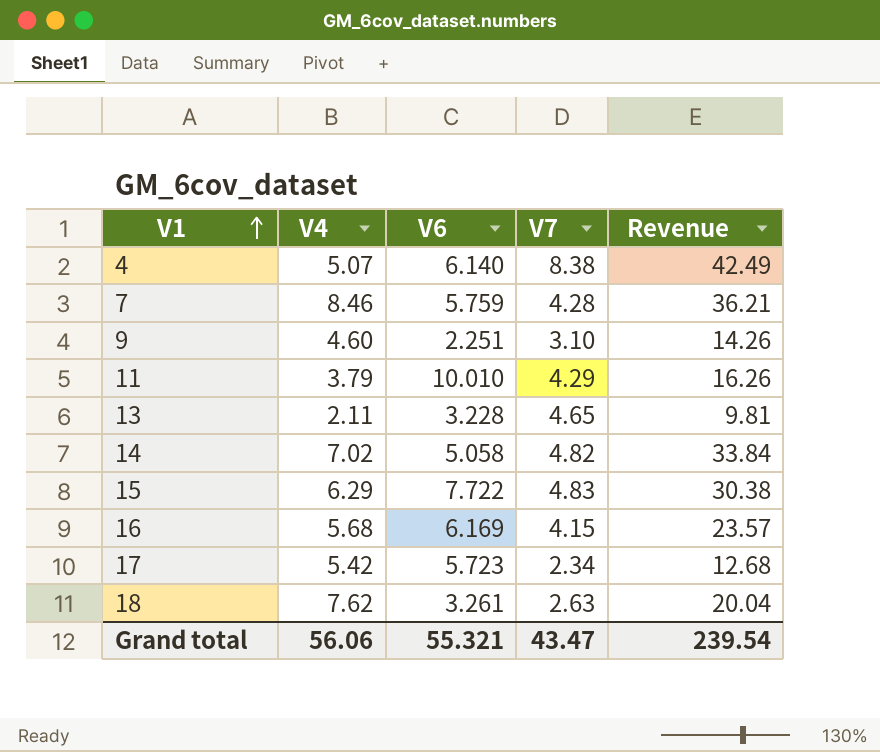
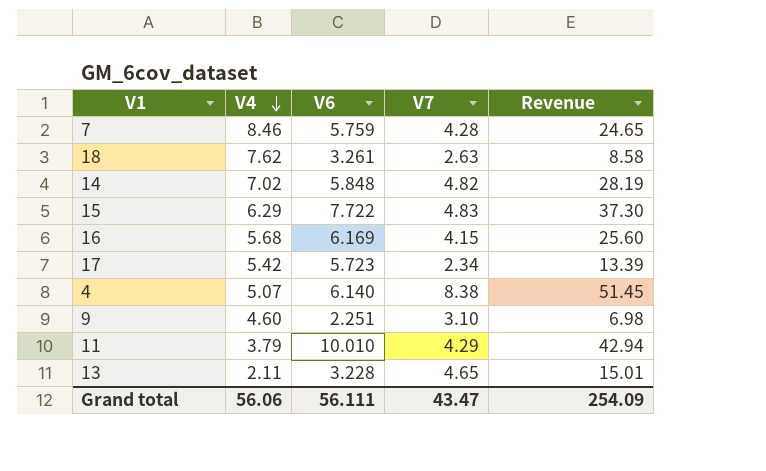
row order: V1 ascending -> V4 descending
column Revenue | formula: [V4] * [V7] -> [V6] * [V7]
14 | V6: 5.058 -> 5.848
Grand total | V6: 55.321 -> 56.111
Grand total | Revenue: 239.54 -> 254.09

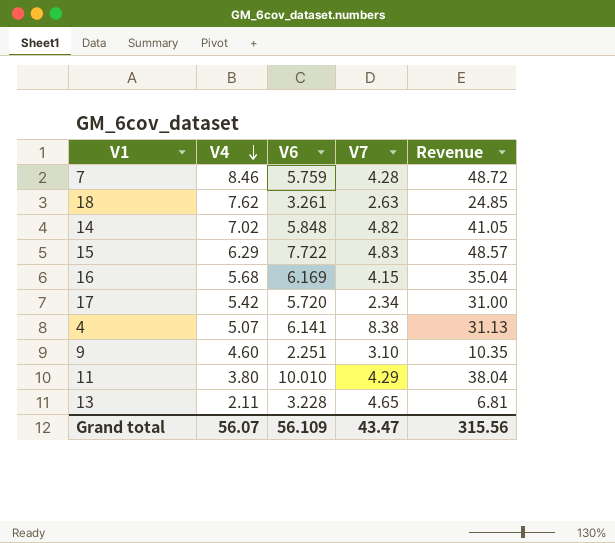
column Revenue | formula: [V6] * [V7] -> [V4] * [V6]
17 | V6: 5.723 -> 5.720
4 | V6: 6.140 -> 6.141
11 | V4: 3.79 -> 3.80
Grand total | V4: 56.06 -> 56.07
Grand total | V6: 56.111 -> 56.109
Grand total | Revenue: 254.09 -> 315.56

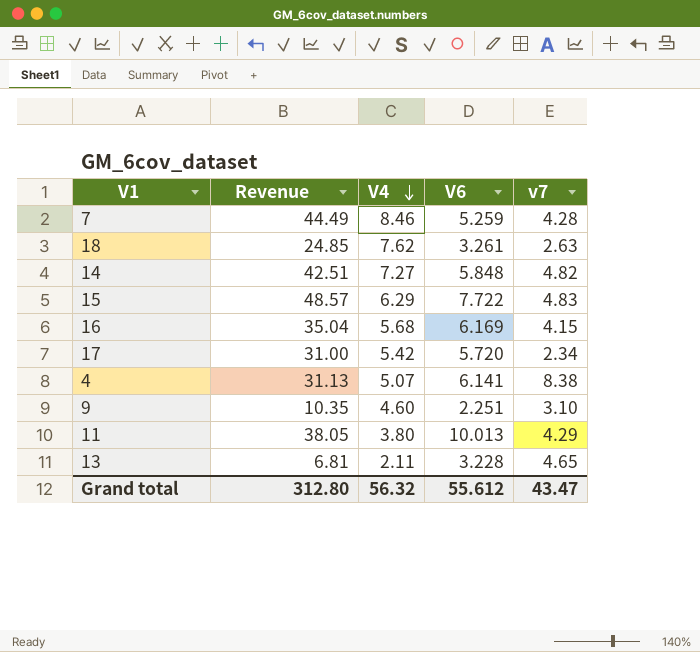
column Revenue | position: 5 -> 2
column name: V7 -> v7
7 | Revenue: 48.72 -> 44.49
7 | V6: 5.759 -> 5.259
14 | Revenue: 41.05 -> 42.51
14 | V4: 7.02 -> 7.27
11 | Revenue: 38.04 -> 38.05
11 | V6: 10.010 -> 10.013
Grand total | Revenue: 315.56 -> 312.80
Grand total | V4: 56.07 -> 56.32
Grand total | V6: 56.109 -> 55.612

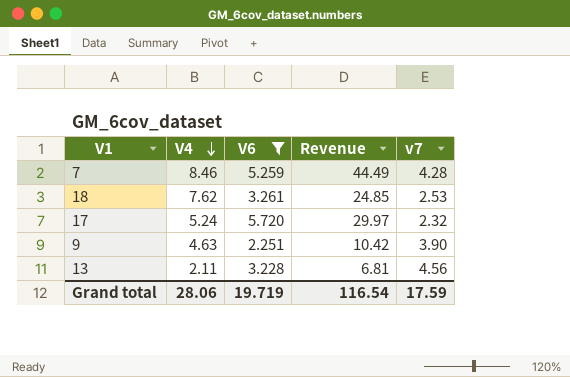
filter: none -> V6 <= 5.720
column Revenue | position: 2 -> 4
18 | v7: 2.63 -> 2.53
17 | V4: 5.42 -> 5.24
17 | Revenue: 31.00 -> 29.97
17 | v7: 2.34 -> 2.32
9 | V4: 4.60 -> 4.63
9 | Revenue: 10.35 -> 10.42
9 | v7: 3.10 -> 3.90
13 | v7: 4.65 -> 4.56
Grand total | V4: 56.32 -> 28.06
Grand total | V6: 55.612 -> 19.719
Grand total | Revenue: 312.80 -> 116.54
Grand total | v7: 43.47 -> 17.59

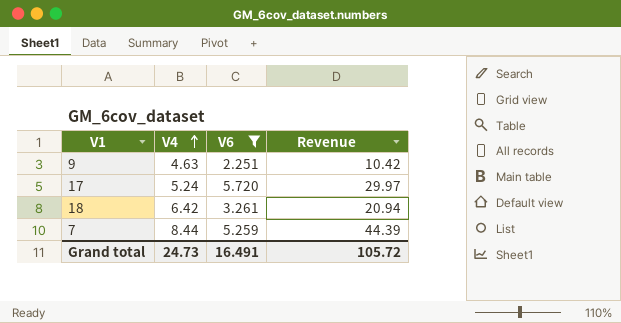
row order: V4 descending -> V4 ascending
column v7 | position: 5 -> none
row 13: 2.11 | 3.228 | 6.81 | 4.56 -> none
18 | V4: 7.62 -> 6.42
18 | Revenue: 24.85 -> 20.94
7 | V4: 8.46 -> 8.44
7 | Revenue: 44.49 -> 44.39
Grand total | V4: 28.06 -> 24.73
Grand total | V6: 19.719 -> 16.491
Grand total | Revenue: 116.54 -> 105.72

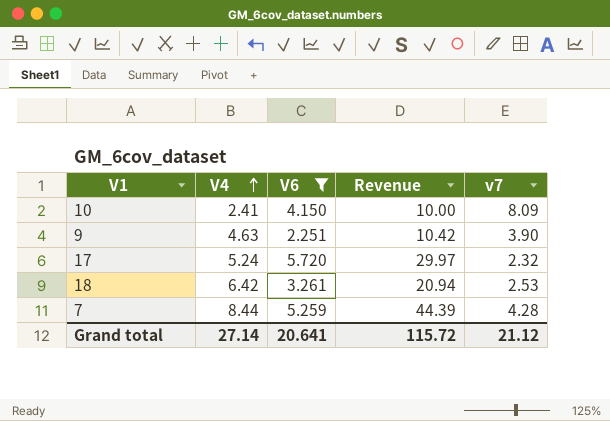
column v7 | position: none -> 5
row 10: none -> 2.41 | 4.150 | 10.00 | 8.09
Grand total | V4: 24.73 -> 27.14
Grand total | V6: 16.491 -> 20.641
Grand total | Revenue: 105.72 -> 115.72

